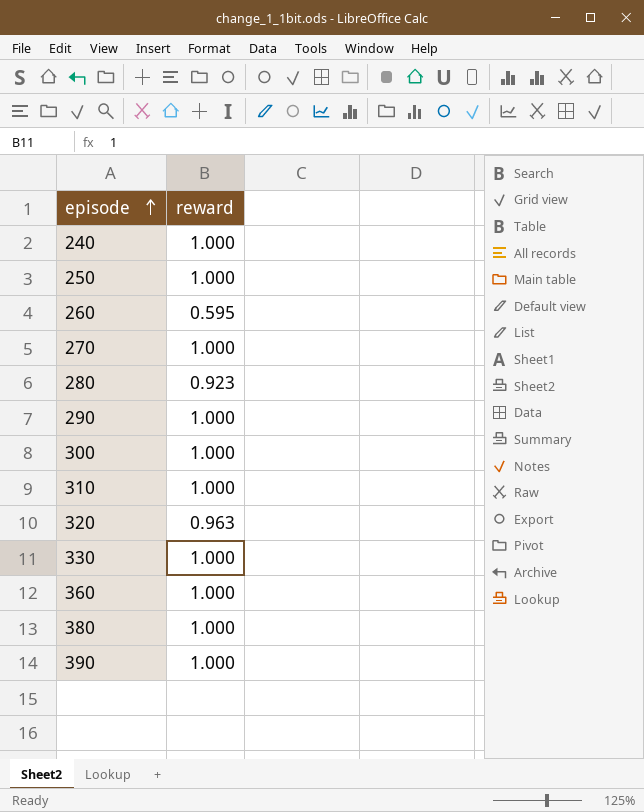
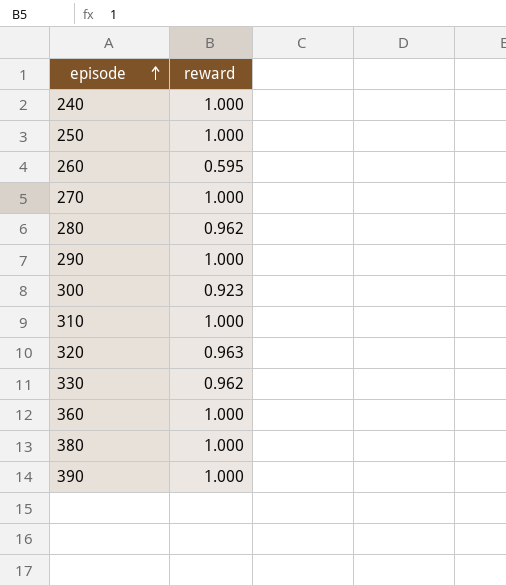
280 | reward: 0.923 -> 0.962
300 | reward: 1.000 -> 0.923
330 | reward: 1.000 -> 0.962

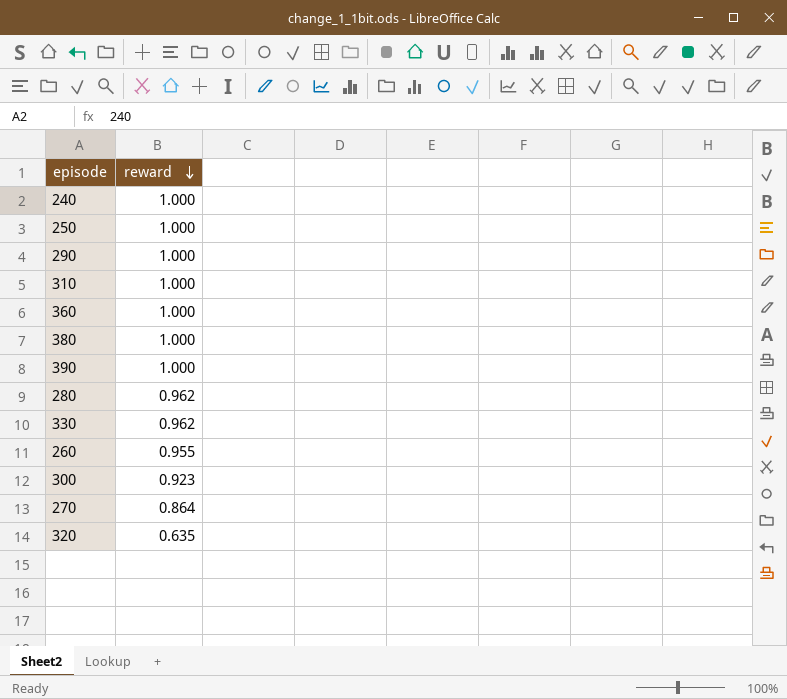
row order: episode ascending -> reward descending
260 | reward: 0.595 -> 0.955
270 | reward: 1.000 -> 0.864
320 | reward: 0.963 -> 0.635

